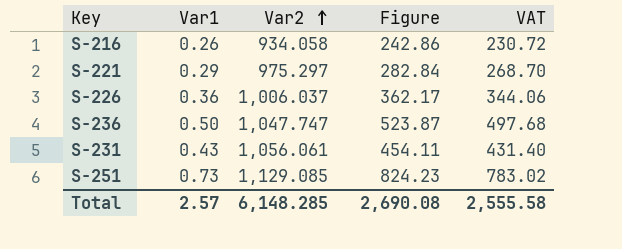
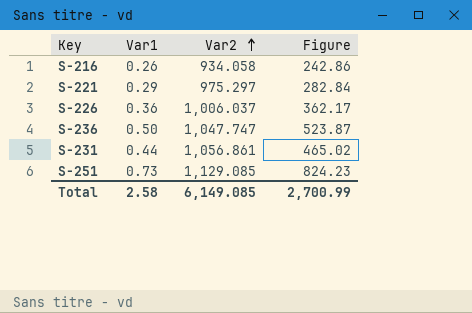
column VAT | formula: [Figure] * 0.95 -> none
S-231 | Var1: 0.43 -> 0.44
S-231 | Var2: 1,056.061 -> 1,056.861
S-231 | Figure: 454.11 -> 465.02
Total | Var1: 2.57 -> 2.58
Total | Var2: 6,148.285 -> 6,149.085
Total | Figure: 2,690.08 -> 2,700.99

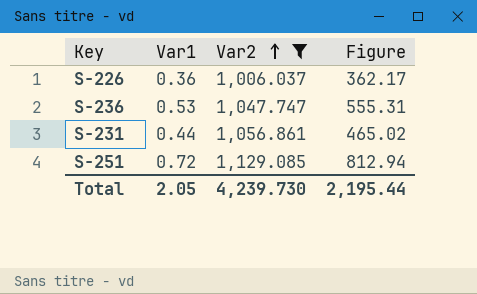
filter: none -> Var2 >= 1,006.037
S-236 | Var1: 0.50 -> 0.53
S-236 | Figure: 523.87 -> 555.31
S-251 | Var1: 0.73 -> 0.72
S-251 | Figure: 824.23 -> 812.94
Total | Var1: 2.58 -> 2.05
Total | Var2: 6,149.085 -> 4,239.730
Total | Figure: 2,700.99 -> 2,195.44

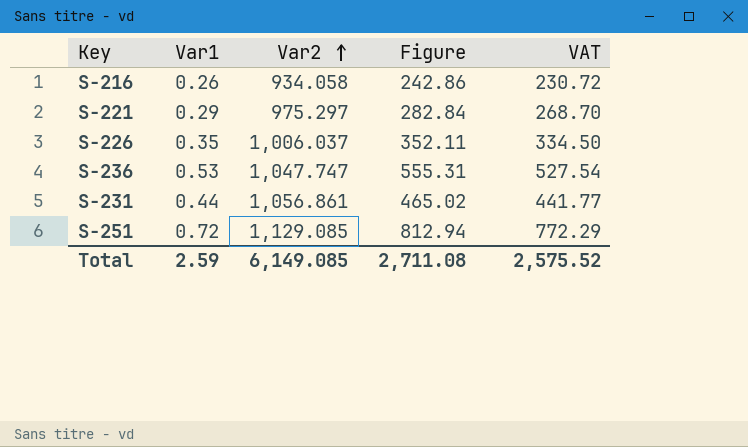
filter: Var2 >= 1,006.037 -> none
column VAT | formula: none -> [Figure] * 0.95
S-226 | Var1: 0.36 -> 0.35
S-226 | Figure: 362.17 -> 352.11
Total | Var1: 2.05 -> 2.59
Total | Var2: 4,239.730 -> 6,149.085
Total | Figure: 2,195.44 -> 2,711.08

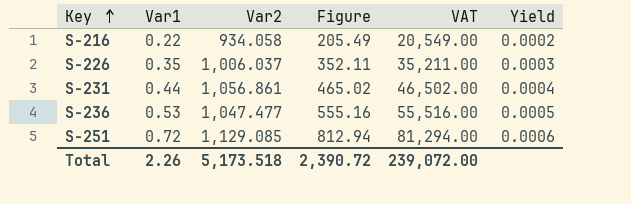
row order: Var2 ascending -> Key ascending
column VAT | formula: [Figure] * 0.95 -> [Figure] * 100
column Yield | formula: none -> [Var1] / [Var2]
row S-221: 0.29 | 975.297 | 282.84 | 268.70 -> none
S-216 | Var1: 0.26 -> 0.22
S-216 | Figure: 242.86 -> 205.49
S-236 | Var2: 1,047.747 -> 1,047.477
S-236 | Figure: 555.31 -> 555.16
Total | Var1: 2.59 -> 2.26
Total | Var2: 6,149.085 -> 5,173.518
Total | Figure: 2,711.08 -> 2,390.72
Total | VAT: 2,575.52 -> 239,072.00

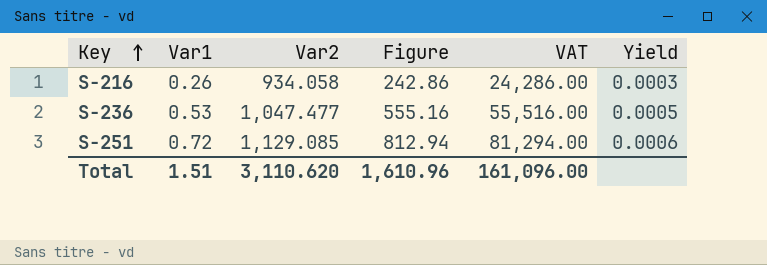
row S-226: 0.35 | 1,006.037 | 352.11 | 35,211.00 | 0.0003 -> none
row S-231: 0.44 | 1,056.861 | 465.02 | 46,502.00 | 0.0004 -> none
S-216 | Var1: 0.22 -> 0.26
S-216 | Figure: 205.49 -> 242.86
S-216 | VAT: 20,549.00 -> 24,286.00
S-216 | Yield: 0.0002 -> 0.0003
Total | Var1: 2.26 -> 1.51
Total | Var2: 5,173.518 -> 3,110.620
Total | Figure: 2,390.72 -> 1,610.96
Total | VAT: 239,072.00 -> 161,096.00

